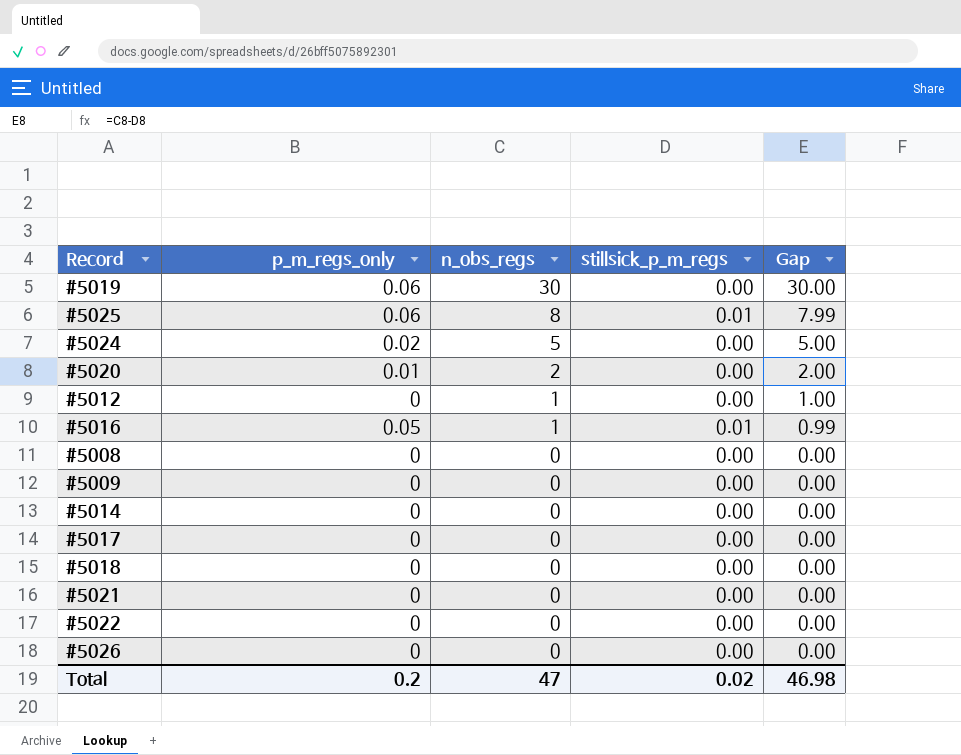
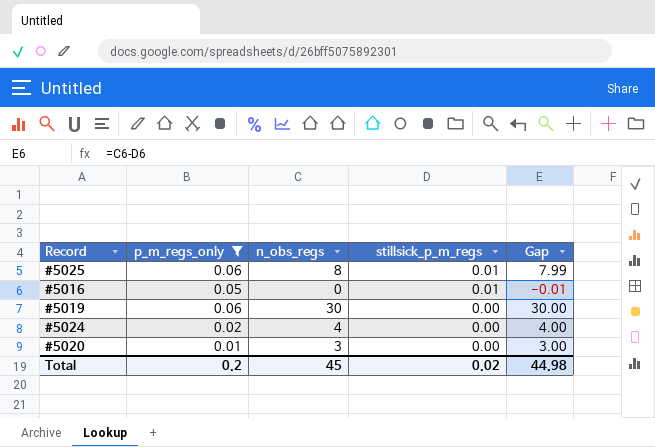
filter: none -> p_m_regs_only != 0
row order: n_obs_regs descending -> stillsick_p_m_regs descending
#5016 | n_obs_regs: 1 -> 0
#5016 | Gap: 0.99 -> -0.01
#5024 | n_obs_regs: 5 -> 4
#5024 | Gap: 5.00 -> 4.00
#5020 | n_obs_regs: 2 -> 3
#5020 | Gap: 2.00 -> 3.00
Total | n_obs_regs: 47 -> 45
Total | Gap: 46.98 -> 44.98

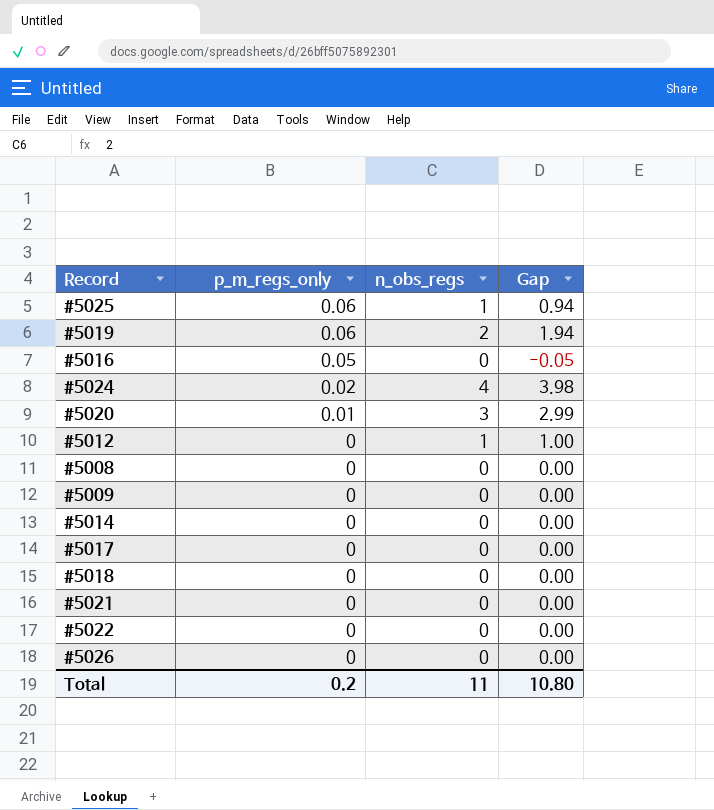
filter: p_m_regs_only != 0 -> none
row order: stillsick_p_m_regs descending -> p_m_regs_only descending
column stillsick_p_m_regs | position: 4 -> none
column Gap | formula: [n_obs_regs] - [stillsick_p_m_regs] -> [n_obs_regs] - [p_m_regs_only]
#5025 | n_obs_regs: 8 -> 1
#5019 | n_obs_regs: 30 -> 2
Total | n_obs_regs: 45 -> 11
Total | Gap: 44.98 -> 10.80

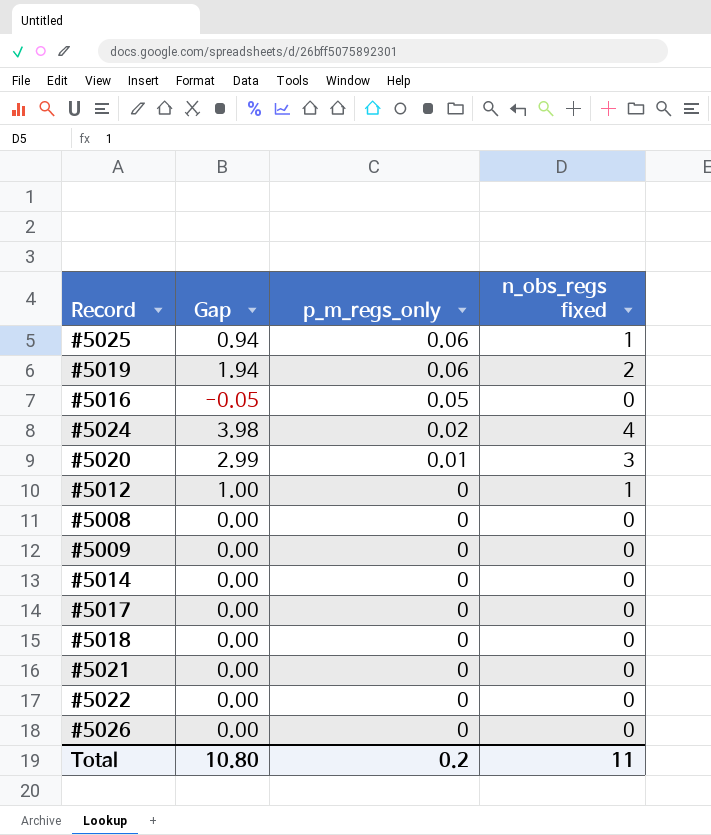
column Gap | position: 4 -> 2
column name: n_obs_regs -> n_obs_regs fixed

